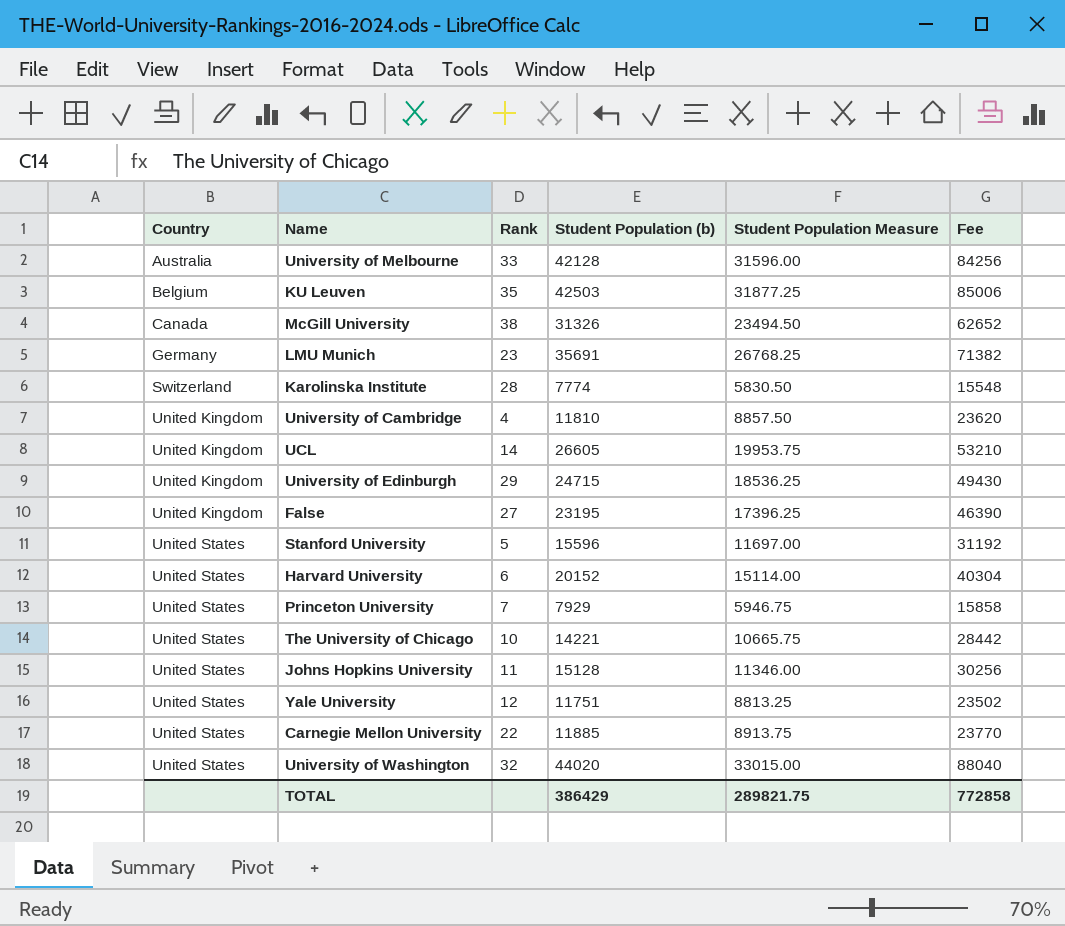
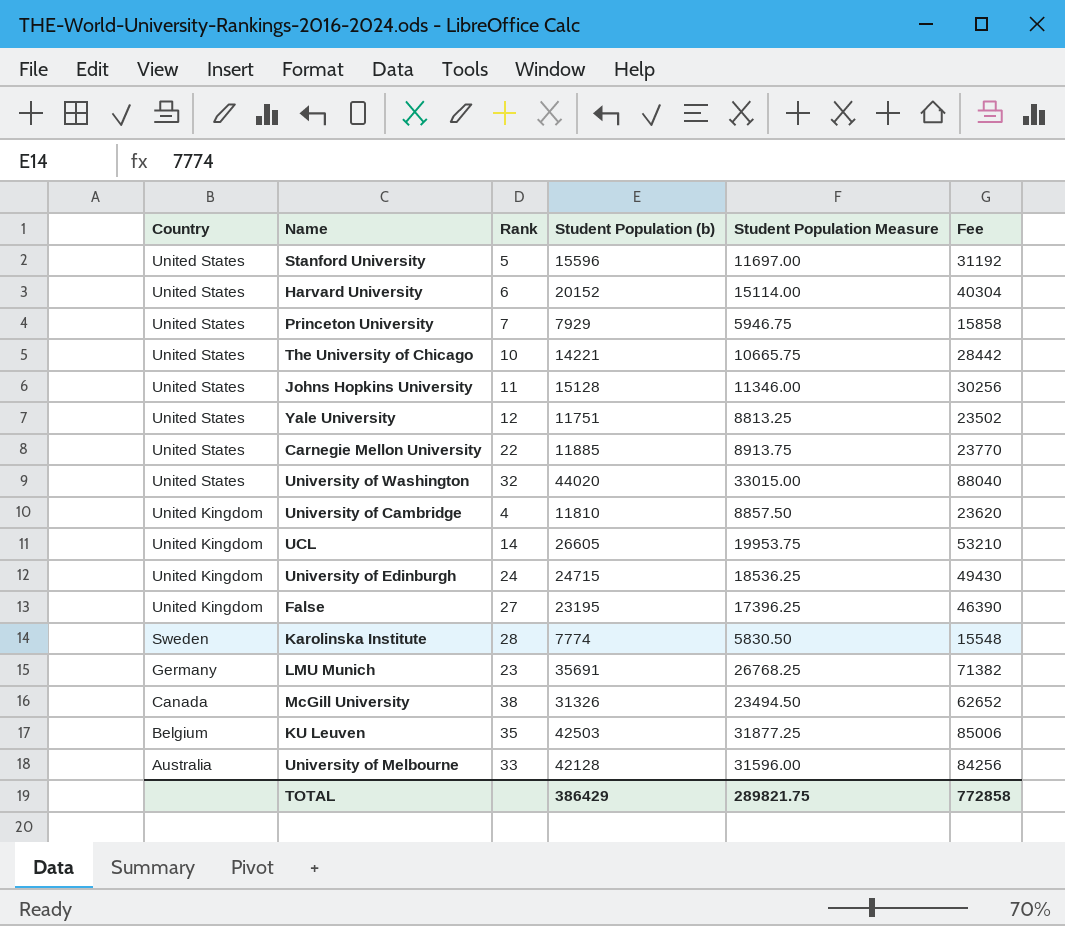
row order: Country ascending -> Country descending
University of Edinburgh | Rank: 29 -> 24
Karolinska Institute | Country: Switzerland -> Sweden

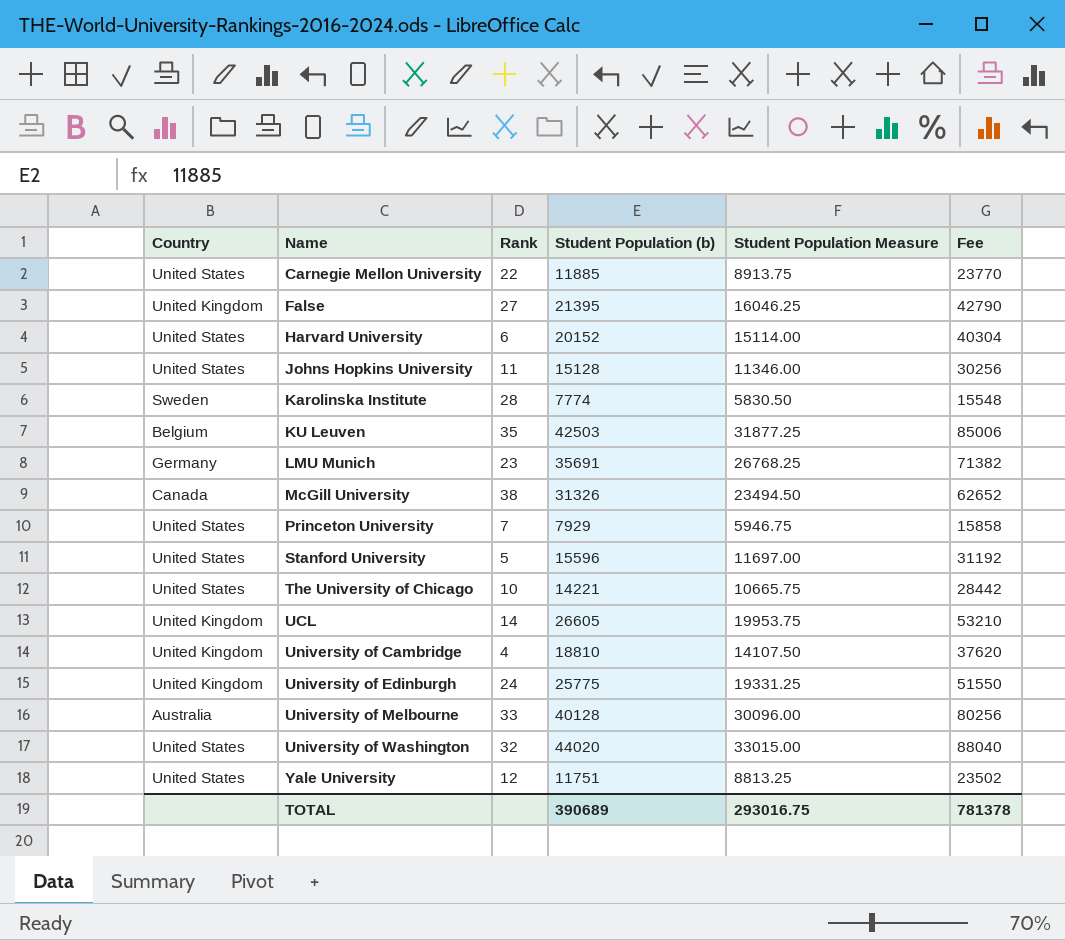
row order: Country descending -> Name ascending
False | Student Population (b): 23195 -> 21395
False | Student Population Measure: 17396.25 -> 16046.25
False | Fee: 46390 -> 42790
University of Cambridge | Student Population (b): 11810 -> 18810
University of Cambridge | Student Population Measure: 8857.50 -> 14107.50
University of Cambridge | Fee: 23620 -> 37620
University of Edinburgh | Student Population (b): 24715 -> 25775
University of Edinburgh | Student Population Measure: 18536.25 -> 19331.25
University of Edinburgh | Fee: 49430 -> 51550
University of Melbourne | Student Population (b): 42128 -> 40128
University of Melbourne | Student Population Measure: 31596.00 -> 30096.00
University of Melbourne | Fee: 84256 -> 80256
TOTAL | Student Population (b): 386429 -> 390689
TOTAL | Student Population Measure: 289821.75 -> 293016.75
TOTAL | Fee: 772858 -> 781378

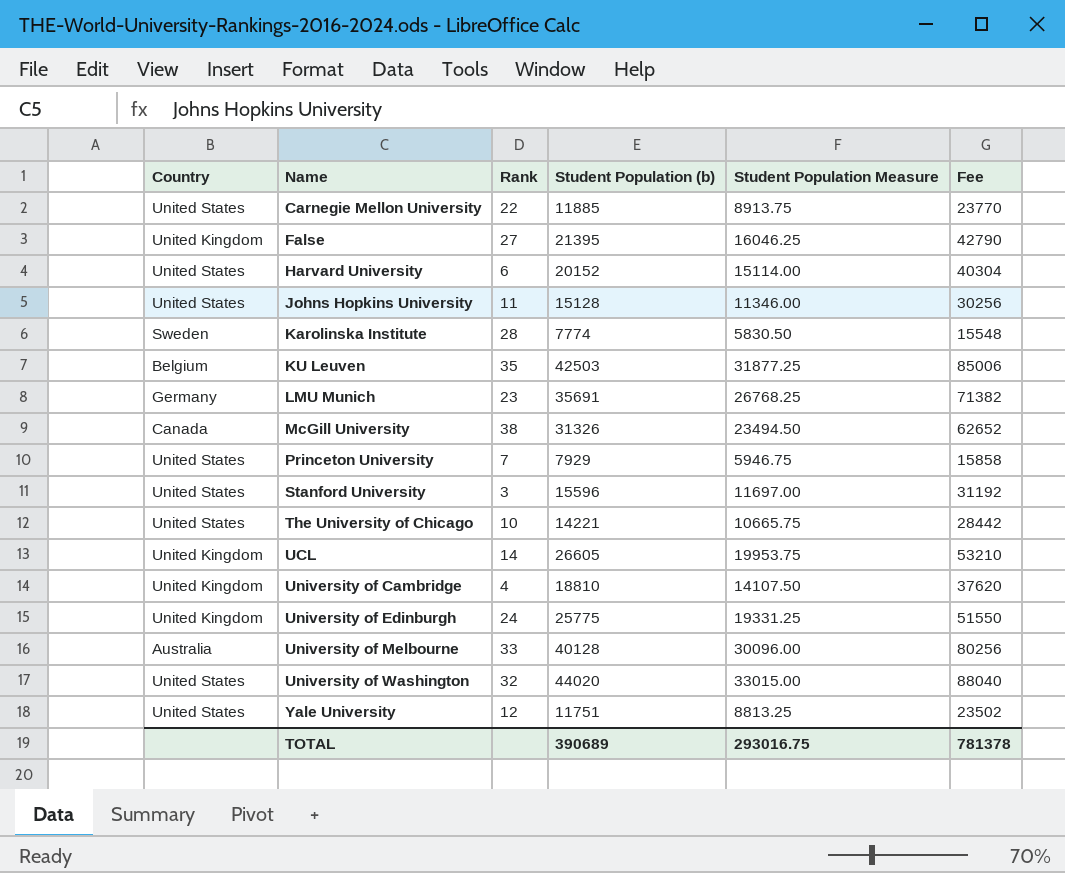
Stanford University | Rank: 5 -> 3

